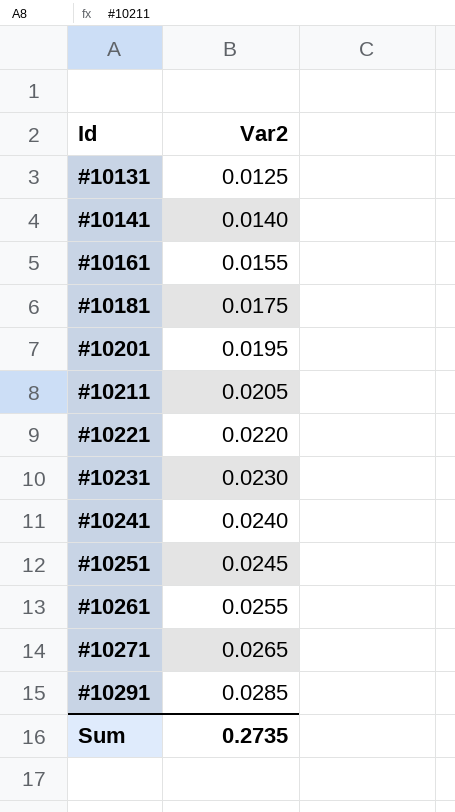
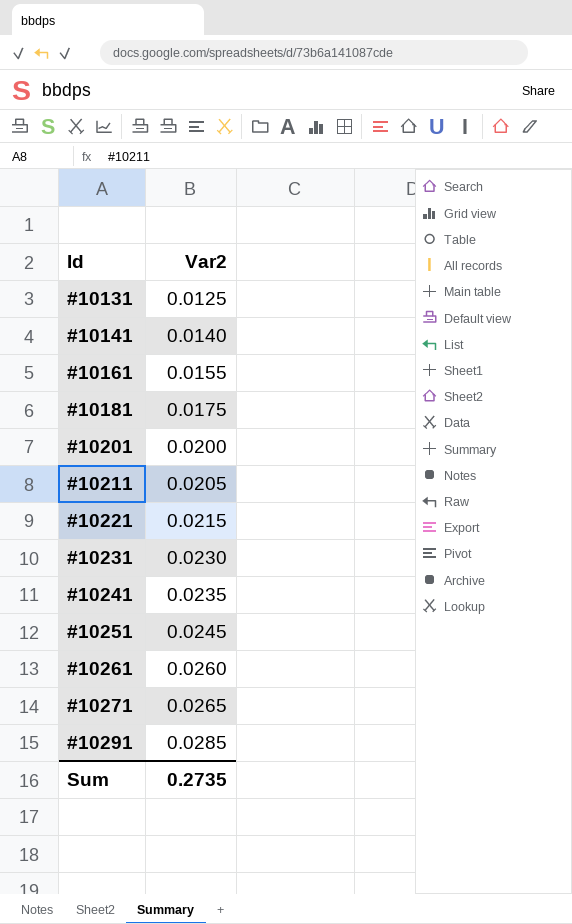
#10201 | Var2: 0.0195 -> 0.0200
#10221 | Var2: 0.0220 -> 0.0215
#10241 | Var2: 0.0240 -> 0.0235
#10261 | Var2: 0.0255 -> 0.0260

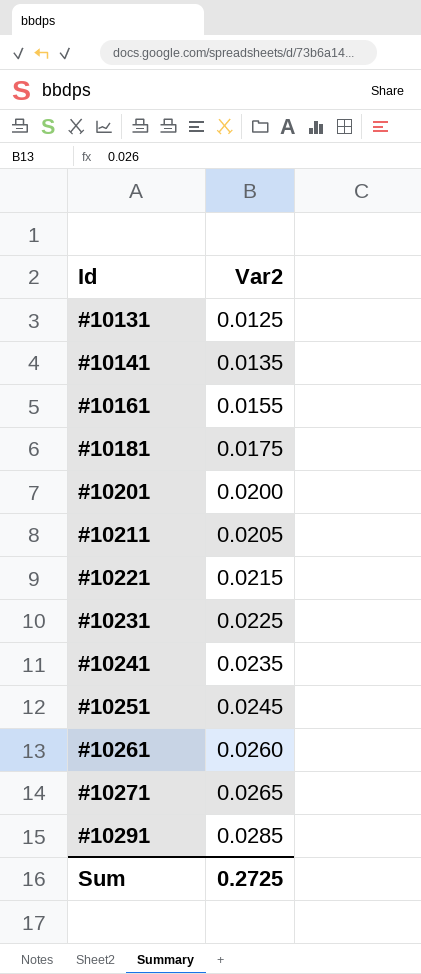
#10141 | Var2: 0.0140 -> 0.0135
#10231 | Var2: 0.0230 -> 0.0225
Sum | Var2: 0.2735 -> 0.2725

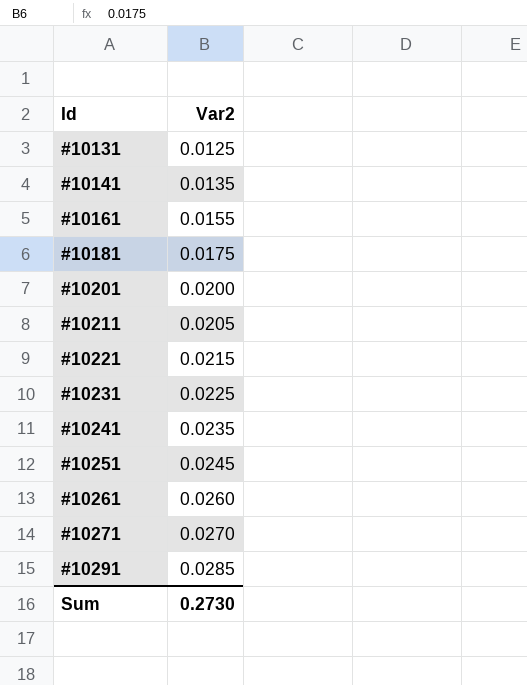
#10271 | Var2: 0.0265 -> 0.0270
Sum | Var2: 0.2725 -> 0.2730

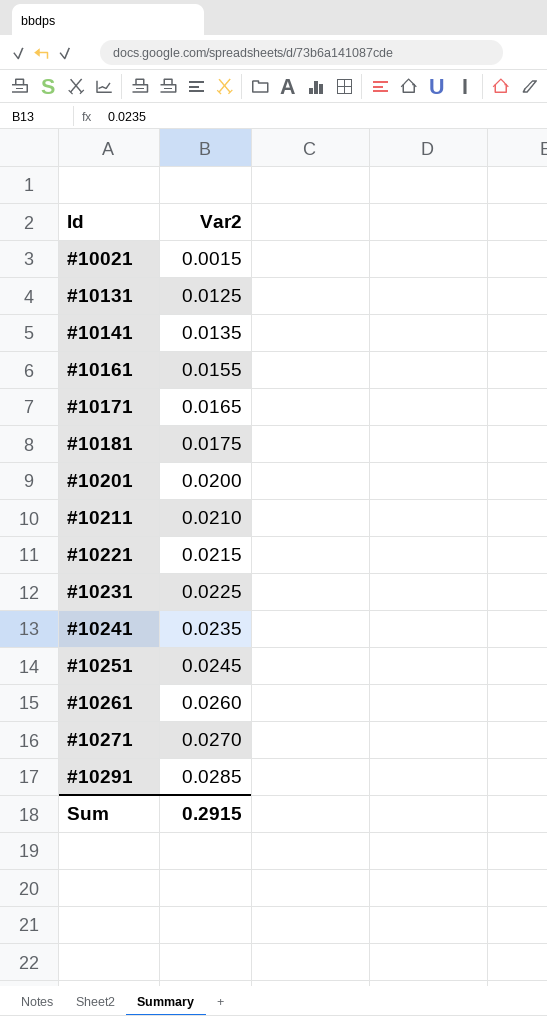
row #10021: none -> 0.0015
row #10171: none -> 0.0165
#10211 | Var2: 0.0205 -> 0.0210
Sum | Var2: 0.2730 -> 0.2915

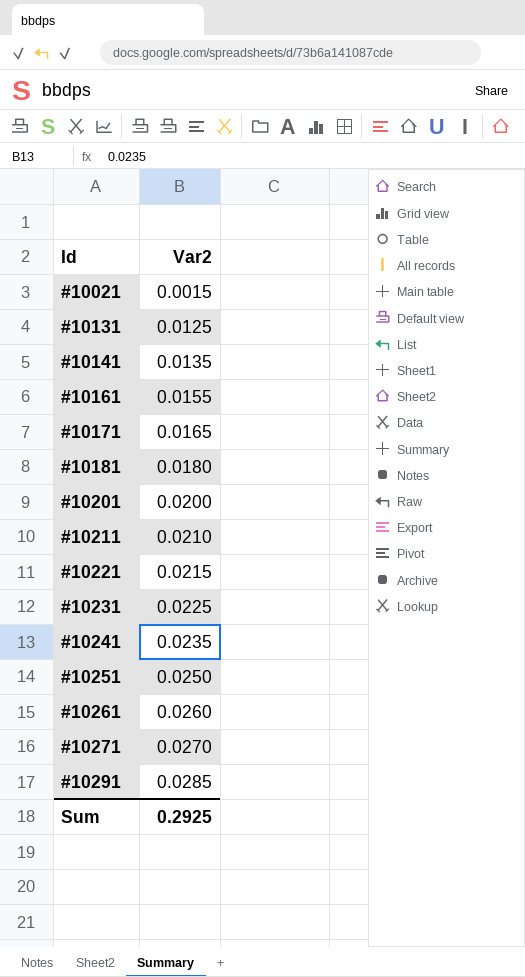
#10181 | Var2: 0.0175 -> 0.0180
#10251 | Var2: 0.0245 -> 0.0250
Sum | Var2: 0.2915 -> 0.2925

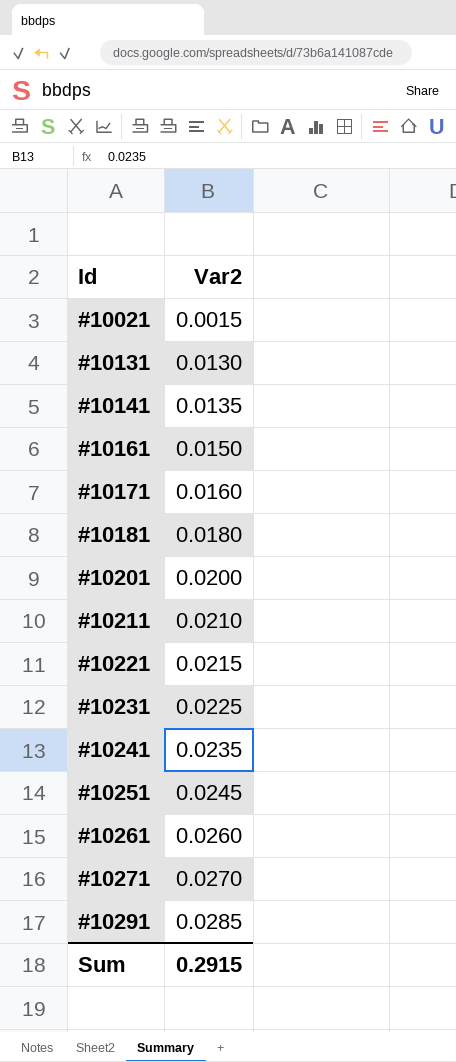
#10131 | Var2: 0.0125 -> 0.0130
#10161 | Var2: 0.0155 -> 0.0150
#10171 | Var2: 0.0165 -> 0.0160
#10251 | Var2: 0.0250 -> 0.0245
Sum | Var2: 0.2925 -> 0.2915

